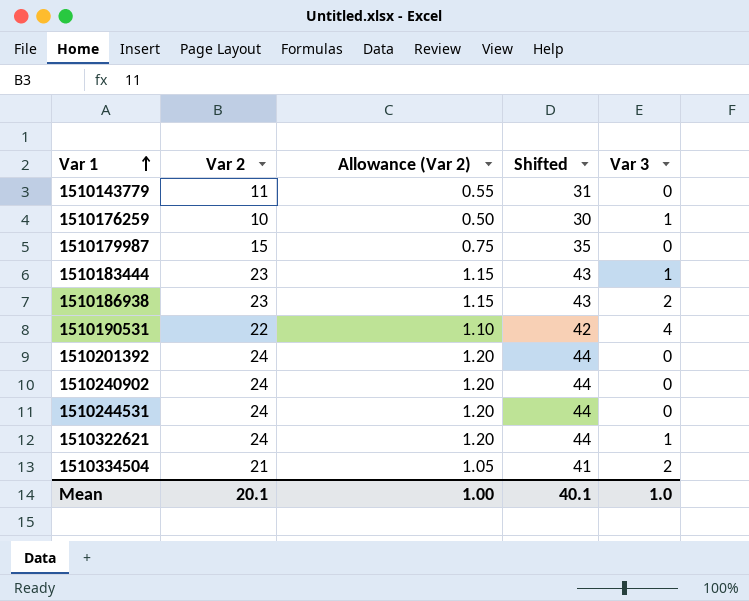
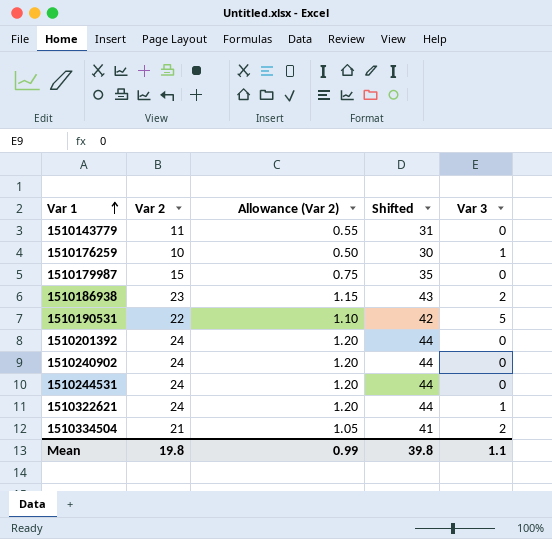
row 1510183444: 23 | 1.15 | 43 | 1 -> none
1510190531 | Var 3: 4 -> 5
Mean | Var 2: 20.1 -> 19.8
Mean | Allowance (Var 2): 1.00 -> 0.99
Mean | Shifted: 40.1 -> 39.8
Mean | Var 3: 1.0 -> 1.1

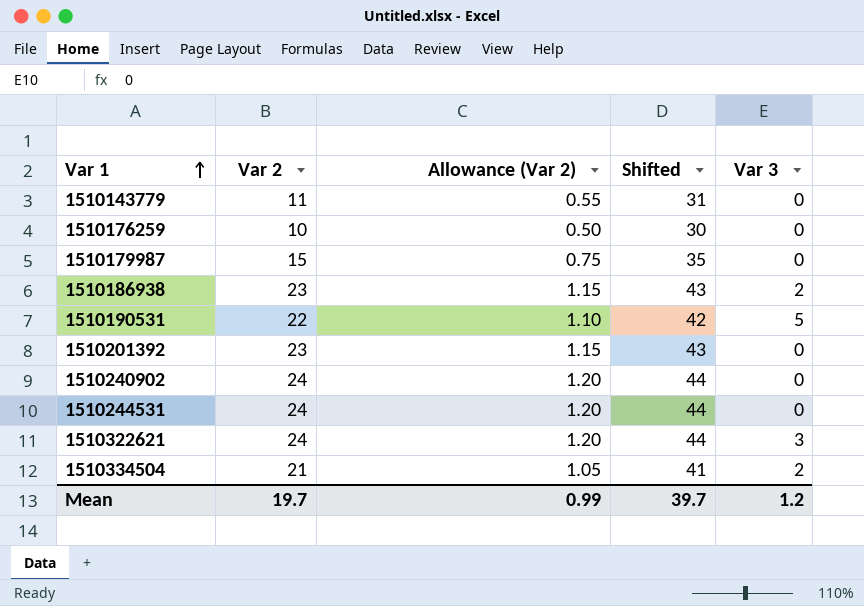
1510176259 | Var 3: 1 -> 0
1510201392 | Var 2: 24 -> 23
1510201392 | Allowance (Var 2): 1.20 -> 1.15
1510201392 | Shifted: 44 -> 43
1510322621 | Var 3: 1 -> 3
Mean | Var 2: 19.8 -> 19.7
Mean | Shifted: 39.8 -> 39.7
Mean | Var 3: 1.1 -> 1.2

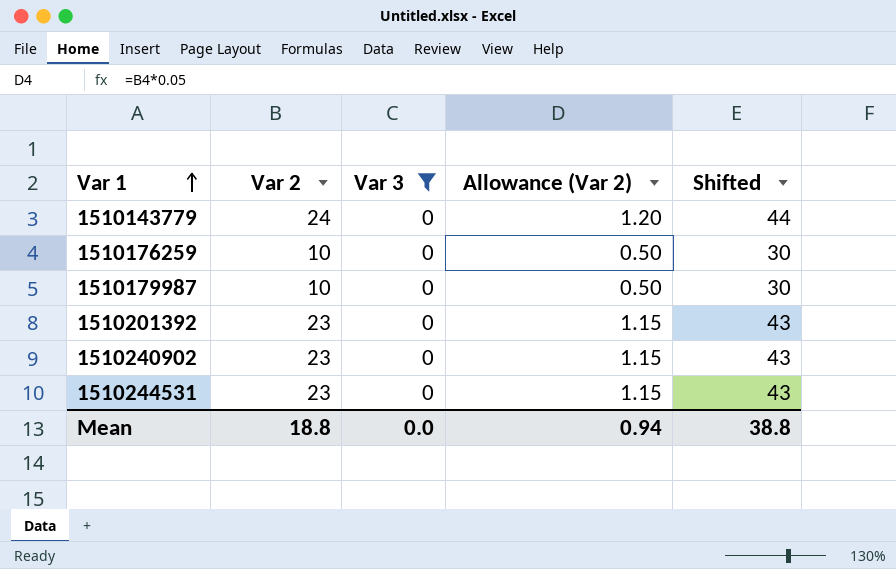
filter: none -> Var 3 = 0
column Var 3 | position: 5 -> 3
1510143779 | Var 2: 11 -> 24
1510143779 | Allowance (Var 2): 0.55 -> 1.20
1510143779 | Shifted: 31 -> 44
1510179987 | Var 2: 15 -> 10
1510179987 | Allowance (Var 2): 0.75 -> 0.50
1510179987 | Shifted: 35 -> 30
1510240902 | Var 2: 24 -> 23
1510240902 | Allowance (Var 2): 1.20 -> 1.15
1510240902 | Shifted: 44 -> 43
1510244531 | Var 2: 24 -> 23
1510244531 | Allowance (Var 2): 1.20 -> 1.15
1510244531 | Shifted: 44 -> 43
Mean | Var 2: 19.7 -> 18.8
Mean | Var 3: 1.2 -> 0.0
Mean | Allowance (Var 2): 0.99 -> 0.94
Mean | Shifted: 39.7 -> 38.8

